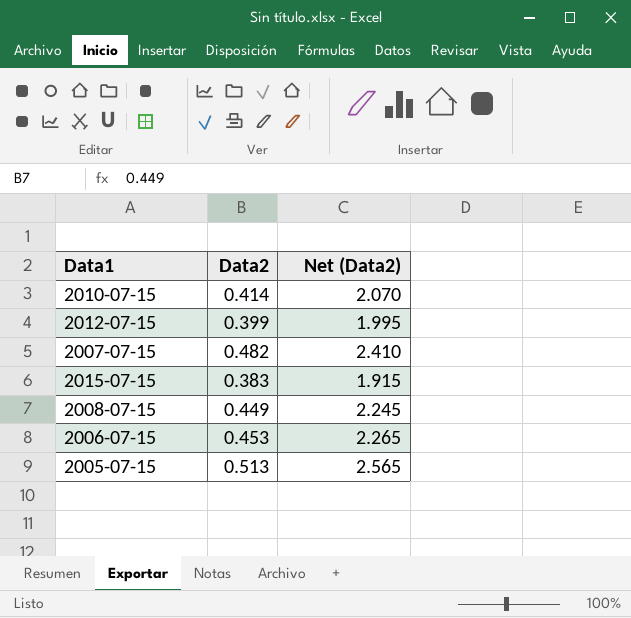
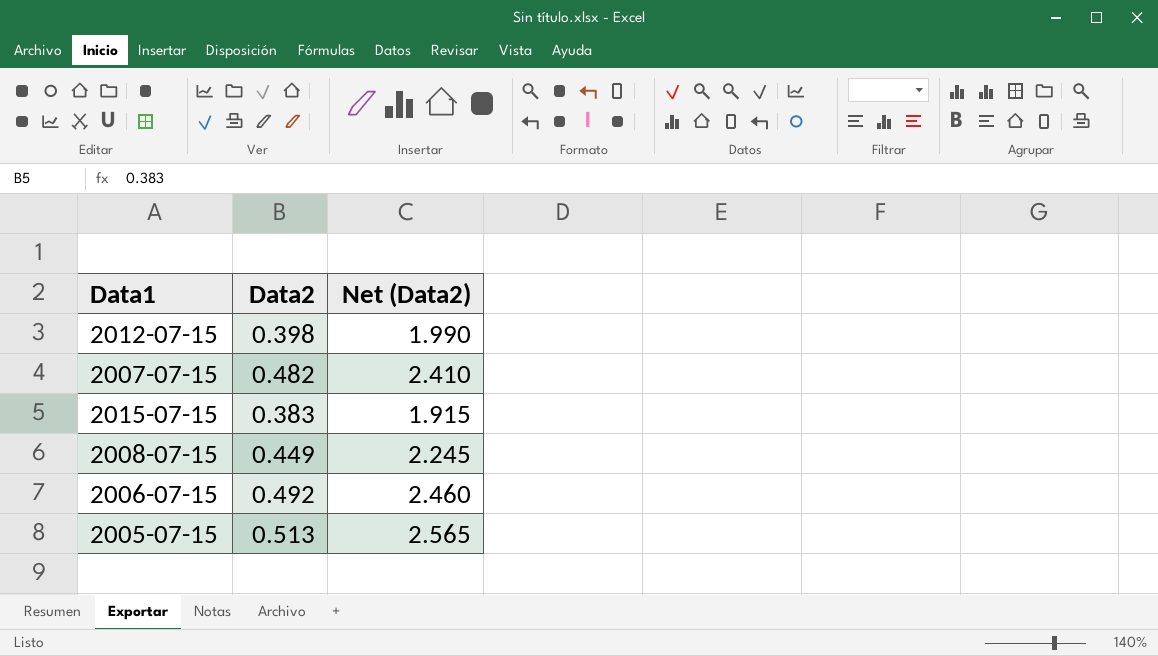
row 2010-07-15: 0.414 | 2.070 -> none
2012-07-15 | Data2: 0.399 -> 0.398
2012-07-15 | Net (Data2): 1.995 -> 1.990
2006-07-15 | Data2: 0.453 -> 0.492
2006-07-15 | Net (Data2): 2.265 -> 2.460

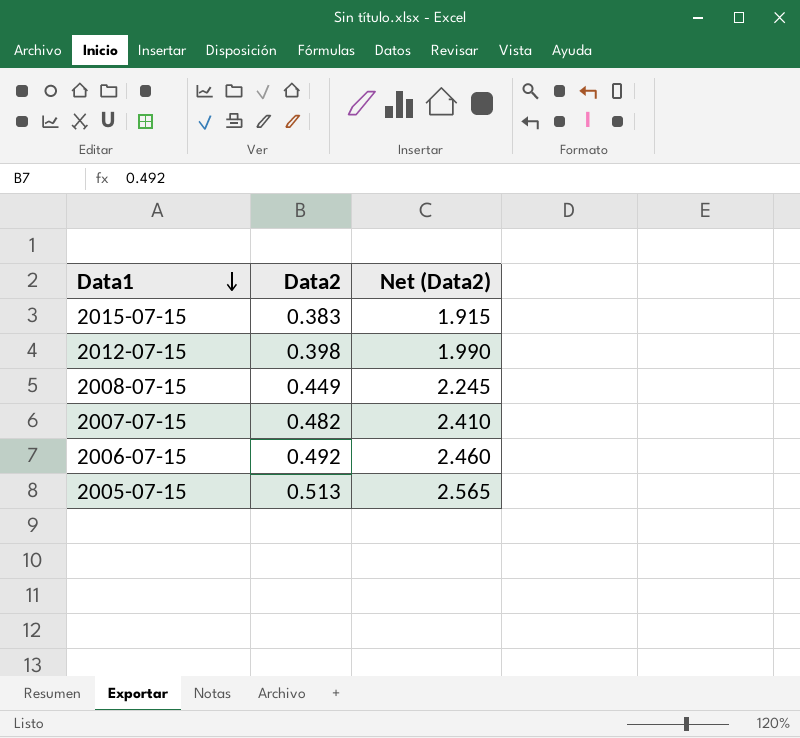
row order: none -> Data1 descending

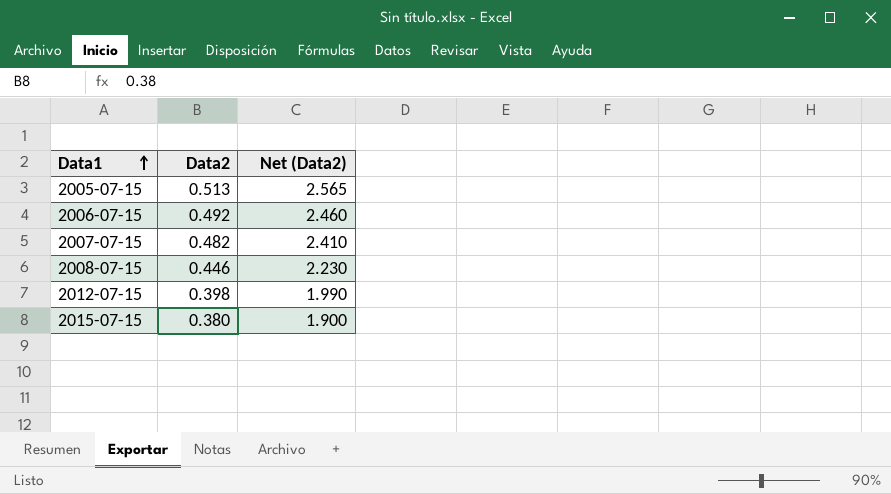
row order: Data1 descending -> Data1 ascending
2008-07-15 | Data2: 0.449 -> 0.446
2008-07-15 | Net (Data2): 2.245 -> 2.230
2015-07-15 | Data2: 0.383 -> 0.380
2015-07-15 | Net (Data2): 1.915 -> 1.900

